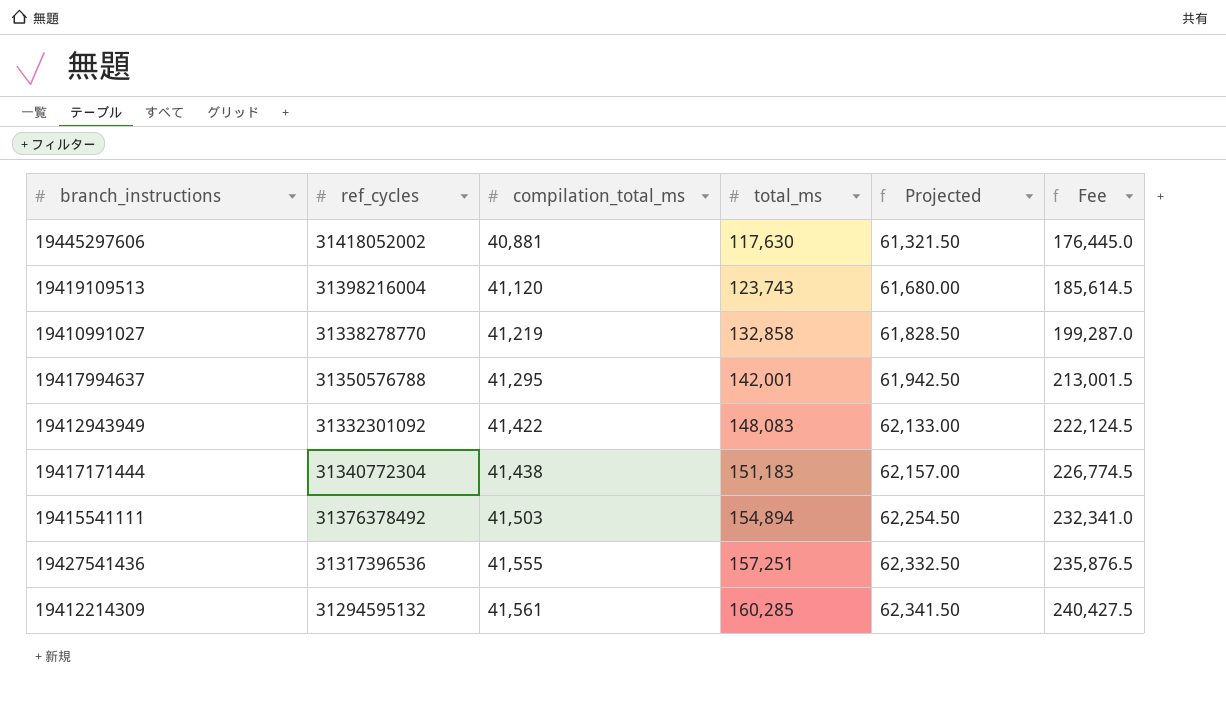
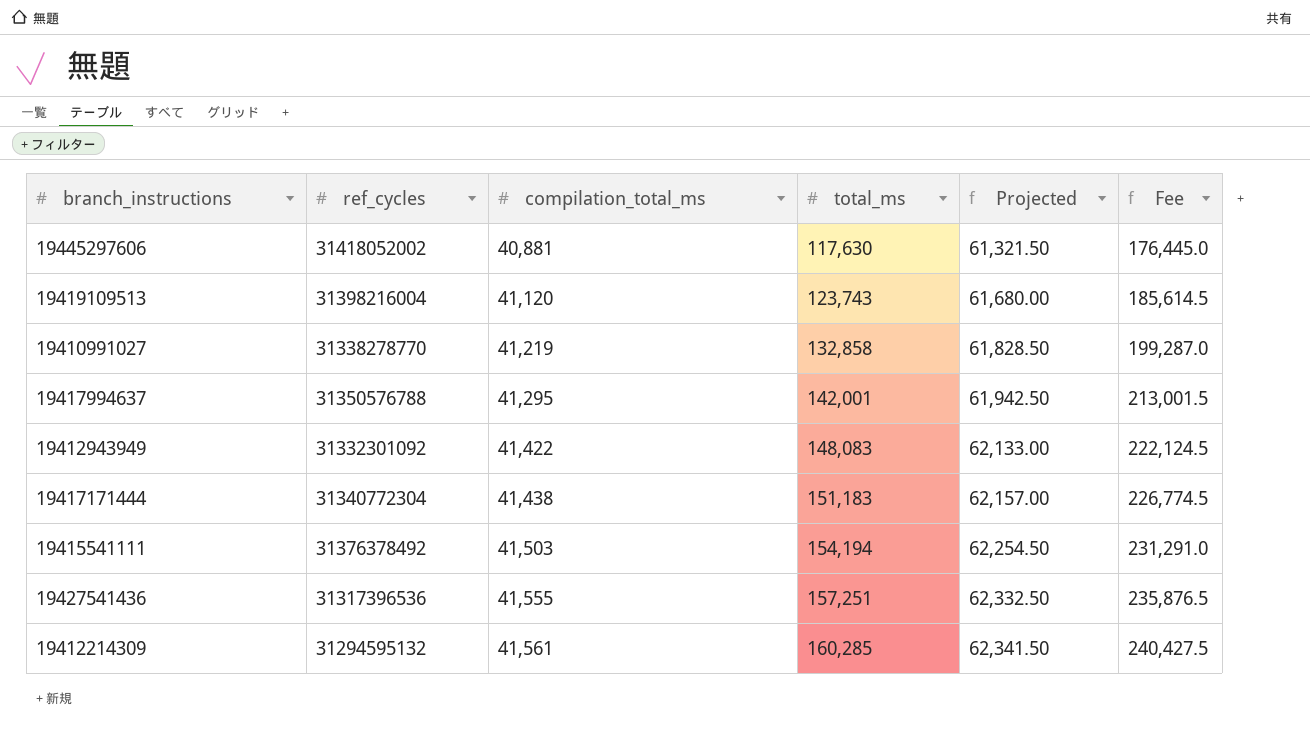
19415541111 | total_ms: 154,894 -> 154,194
19415541111 | Fee: 232,341.0 -> 231,291.0

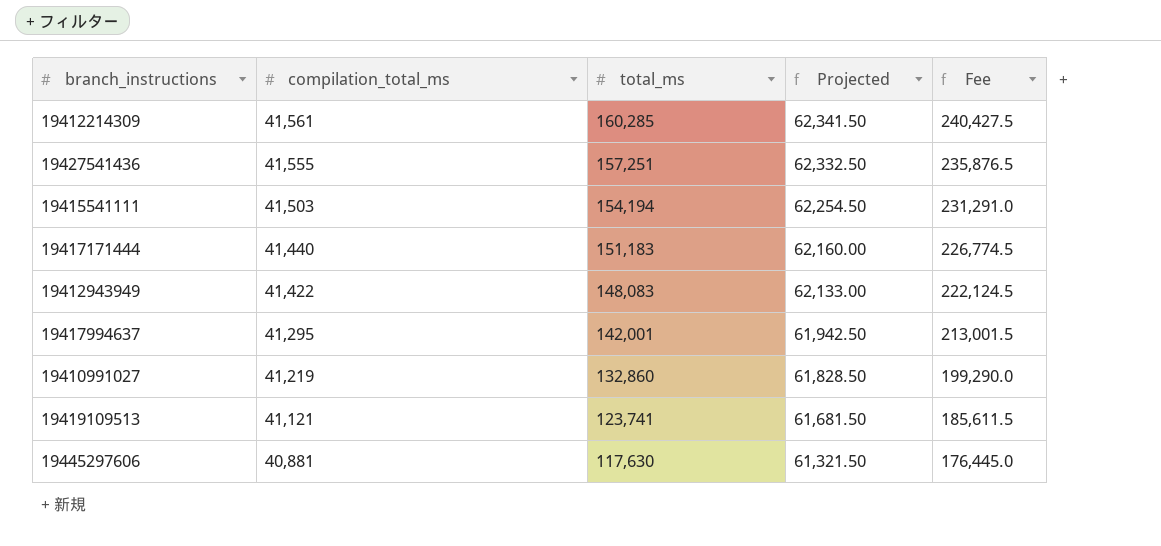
row order: compilation_total_ms ascending -> compilation_total_ms descending
column ref_cycles | position: 2 -> none
19417171444 | compilation_total_ms: 41,438 -> 41,440
19417171444 | Projected: 62,157.00 -> 62,160.00
19410991027 | total_ms: 132,858 -> 132,860
19410991027 | Fee: 199,287.0 -> 199,290.0
19419109513 | compilation_total_ms: 41,120 -> 41,121
19419109513 | total_ms: 123,743 -> 123,741
19419109513 | Projected: 61,680.00 -> 61,681.50
19419109513 | Fee: 185,614.5 -> 185,611.5

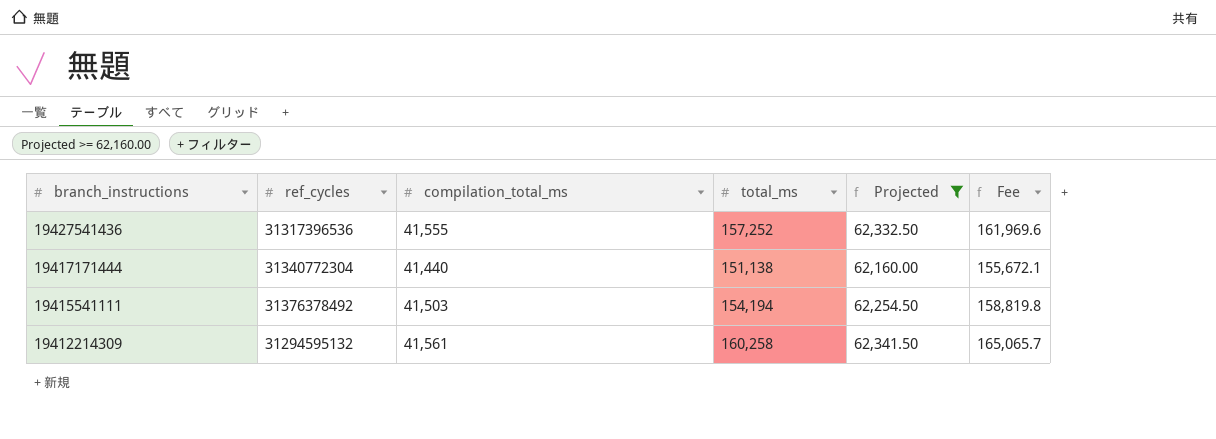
filter: none -> Projected >= 62,160.00
row order: compilation_total_ms descending -> branch_instructions descending
column ref_cycles | position: none -> 2
column Fee | formula: [total_ms] * 1.5 -> [total_ms] * 1.03
19427541436 | total_ms: 157,251 -> 157,252
19417171444 | total_ms: 151,183 -> 151,138
19412214309 | total_ms: 160,285 -> 160,258

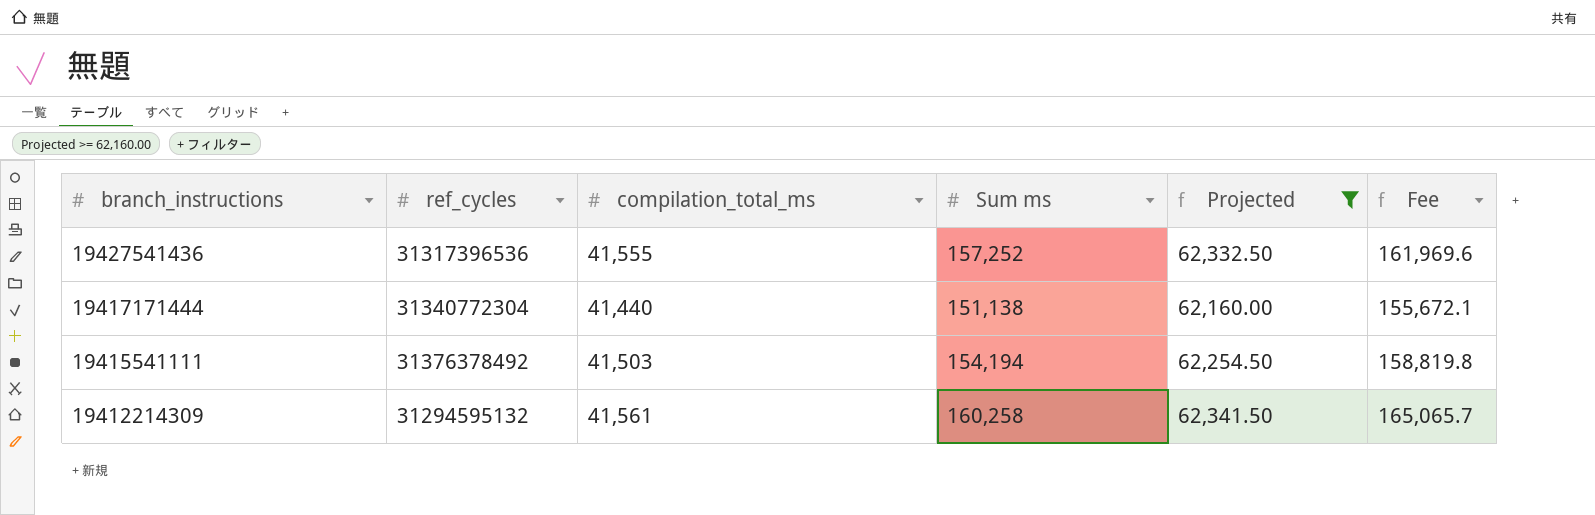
column name: total_ms -> Sum ms

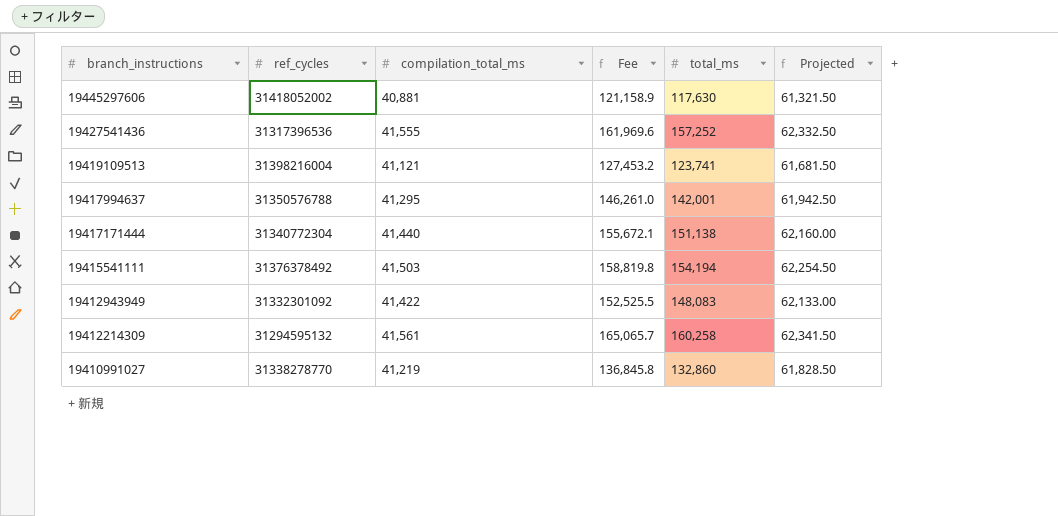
filter: Projected >= 62,160.00 -> none
column Fee | position: 6 -> 4
column name: Sum ms -> total_ms

